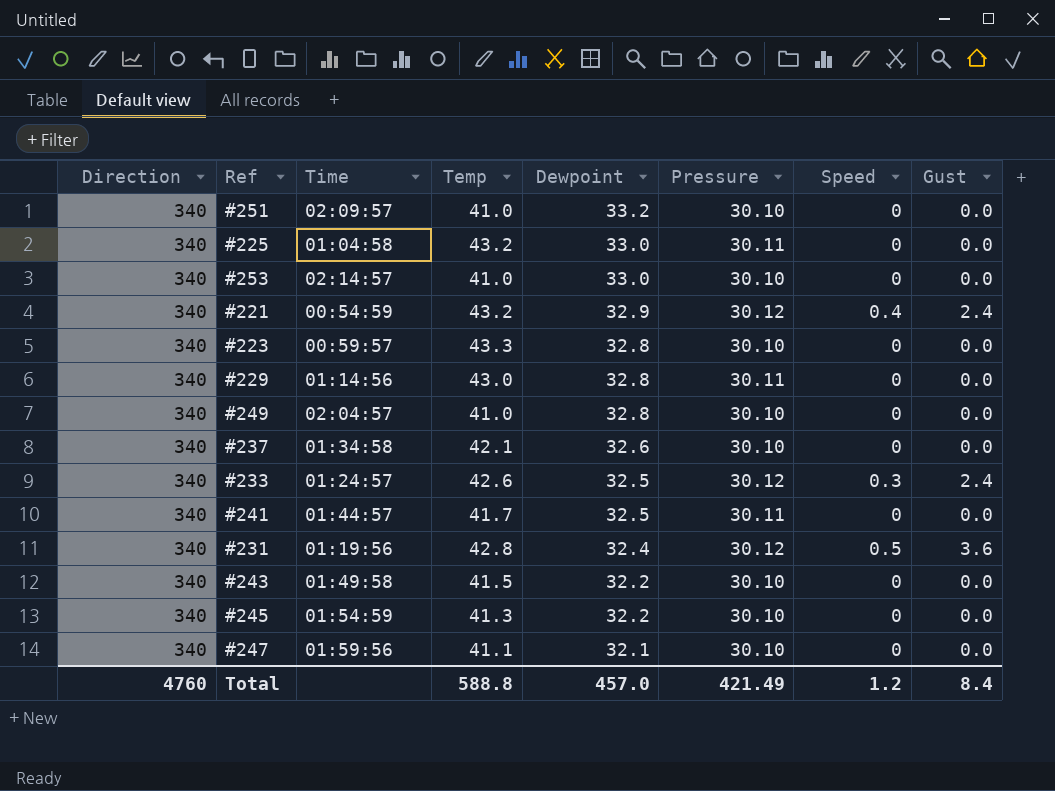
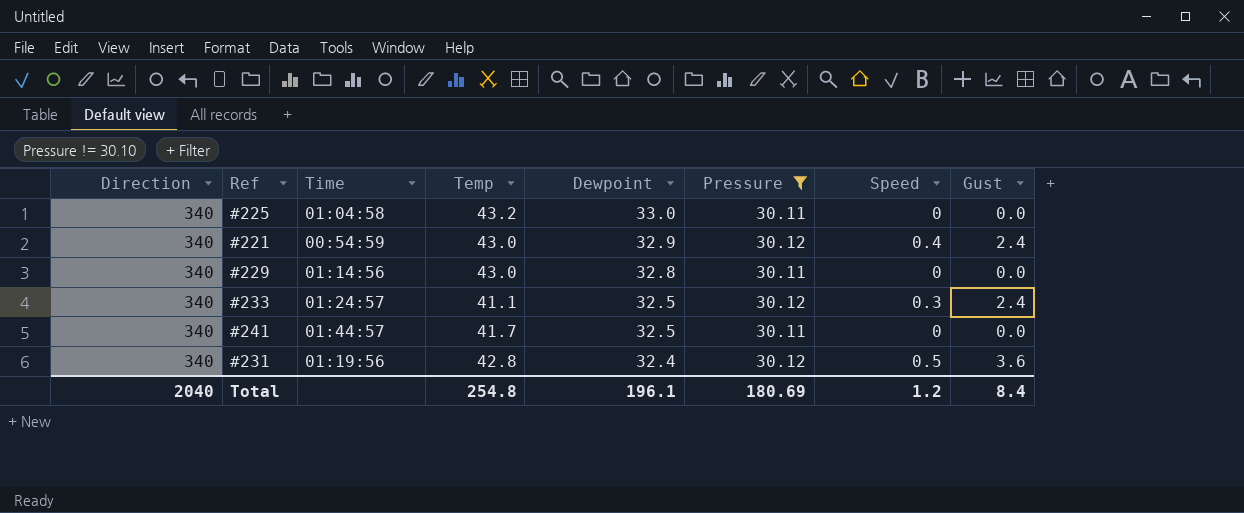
filter: none -> Pressure != 30.10
#221 | Temp: 43.2 -> 43.0
#233 | Temp: 42.6 -> 41.1
Total | Direction: 4760 -> 2040
Total | Temp: 588.8 -> 254.8
Total | Dewpoint: 457.0 -> 196.1
Total | Pressure: 421.49 -> 180.69

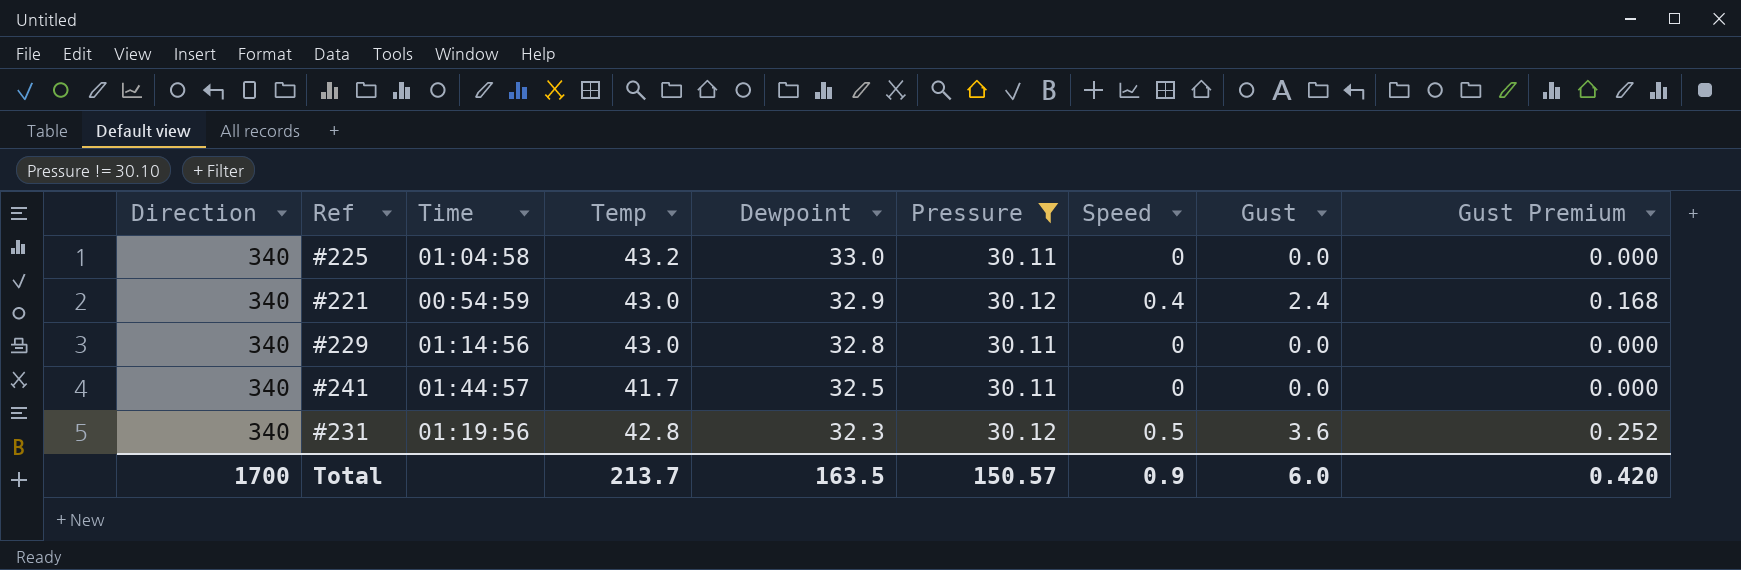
column Gust Premium | formula: none -> [Gust] * 0.07
row #233: 340 | 01:24:57 | 41.1 | 32.5 | 30.12 | 0.3 | 2.4 -> none
#231 | Dewpoint: 32.4 -> 32.3
Total | Direction: 2040 -> 1700
Total | Temp: 254.8 -> 213.7
Total | Dewpoint: 196.1 -> 163.5
Total | Pressure: 180.69 -> 150.57
Total | Speed: 1.2 -> 0.9
Total | Gust: 8.4 -> 6.0

